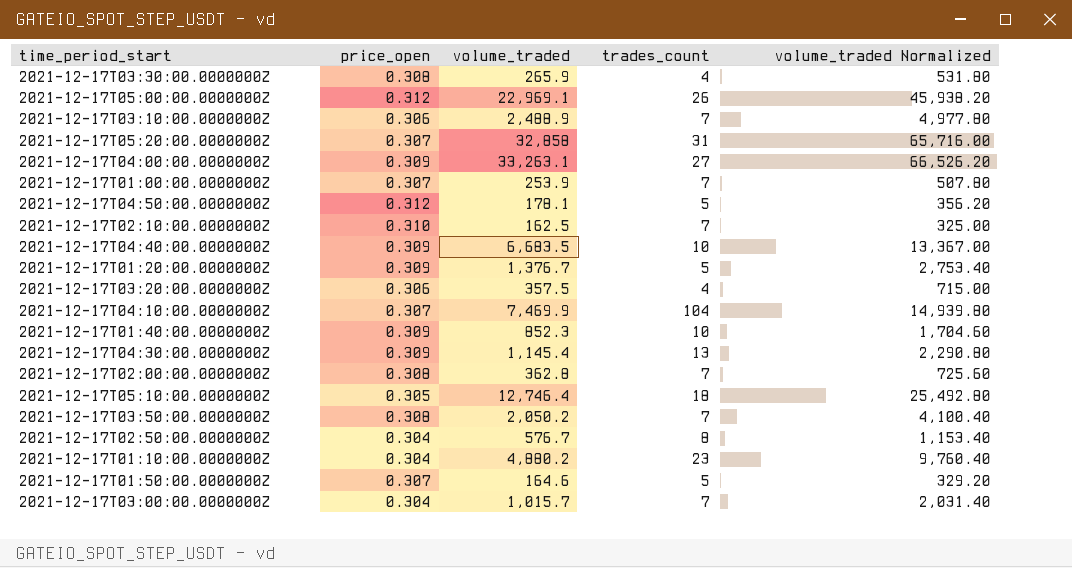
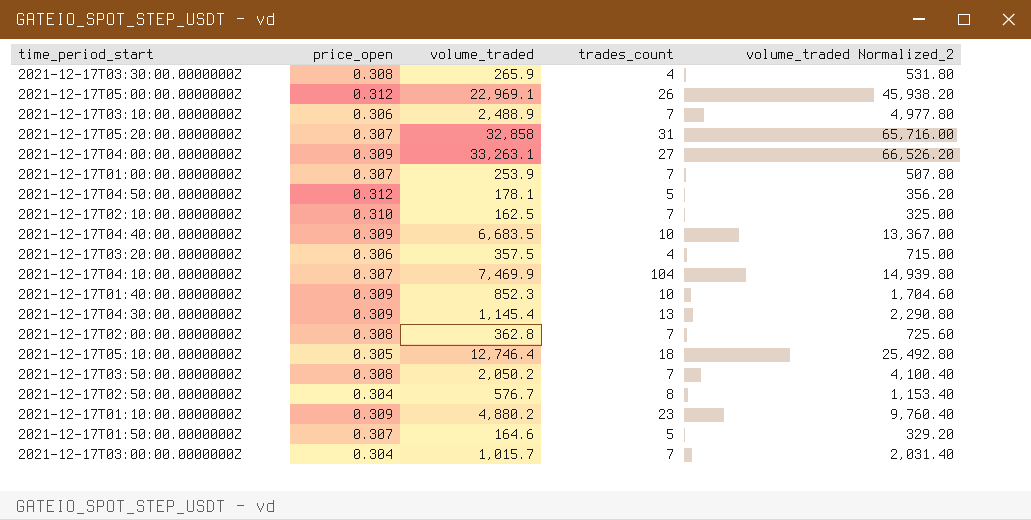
column name: volume_traded Normalized -> volume_traded Normalized_2
row 2021-12-17T01:20:00.0000000Z: 0.309 | 1,376.7 | 5 | 2,753.40 -> none
2021-12-17T01:10:00.0000000Z | price_open: 0.304 -> 0.309

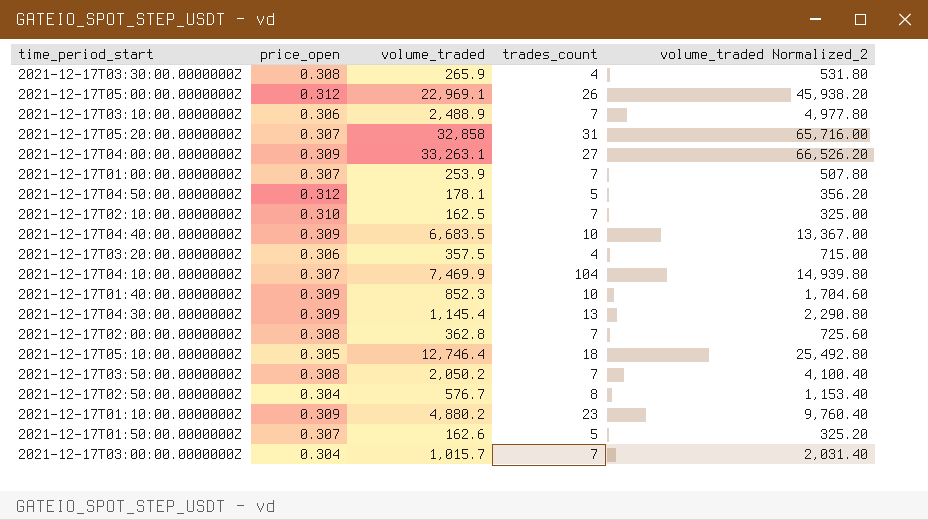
2021-12-17T01:50:00.0000000Z | volume_traded: 164.6 -> 162.6
2021-12-17T01:50:00.0000000Z | volume_traded Normalized_2: 329.20 -> 325.20

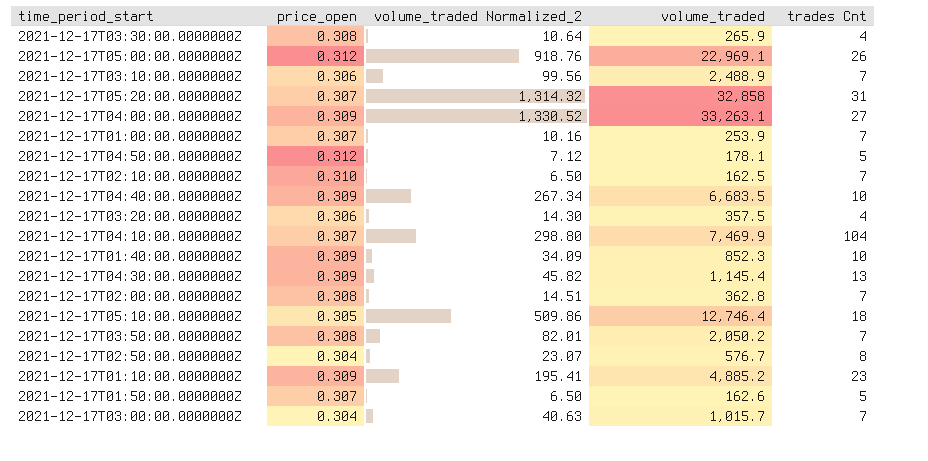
column volume_traded Normalized_2 | formula: [volume_traded] * 2 -> [volume_traded] * 0.04
column volume_traded Normalized_2 | position: 5 -> 3
column name: trades_count -> trades Cnt
2021-12-17T01:10:00.0000000Z | volume_traded: 4,880.2 -> 4,885.2

